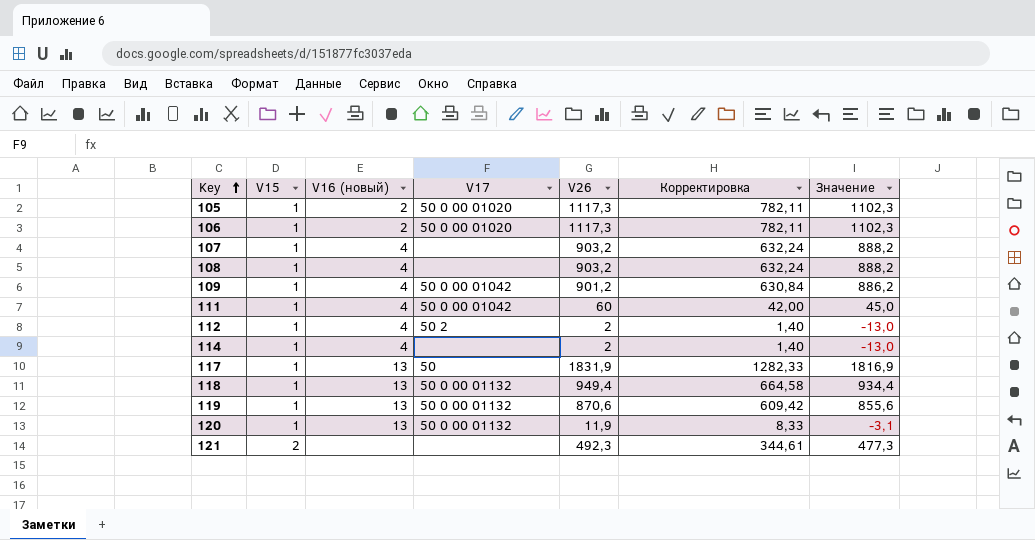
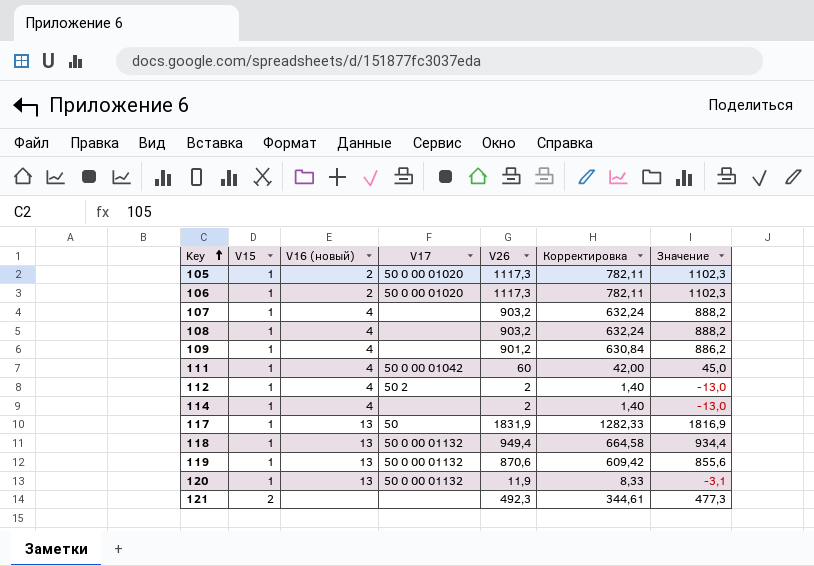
109 | V17: 50 0 00 01042 -> none

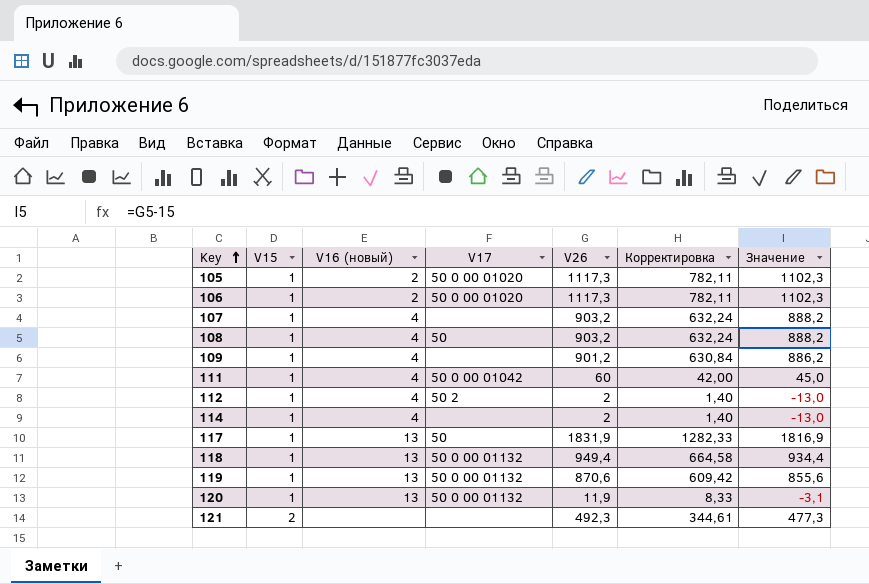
108 | V17: none -> 50

